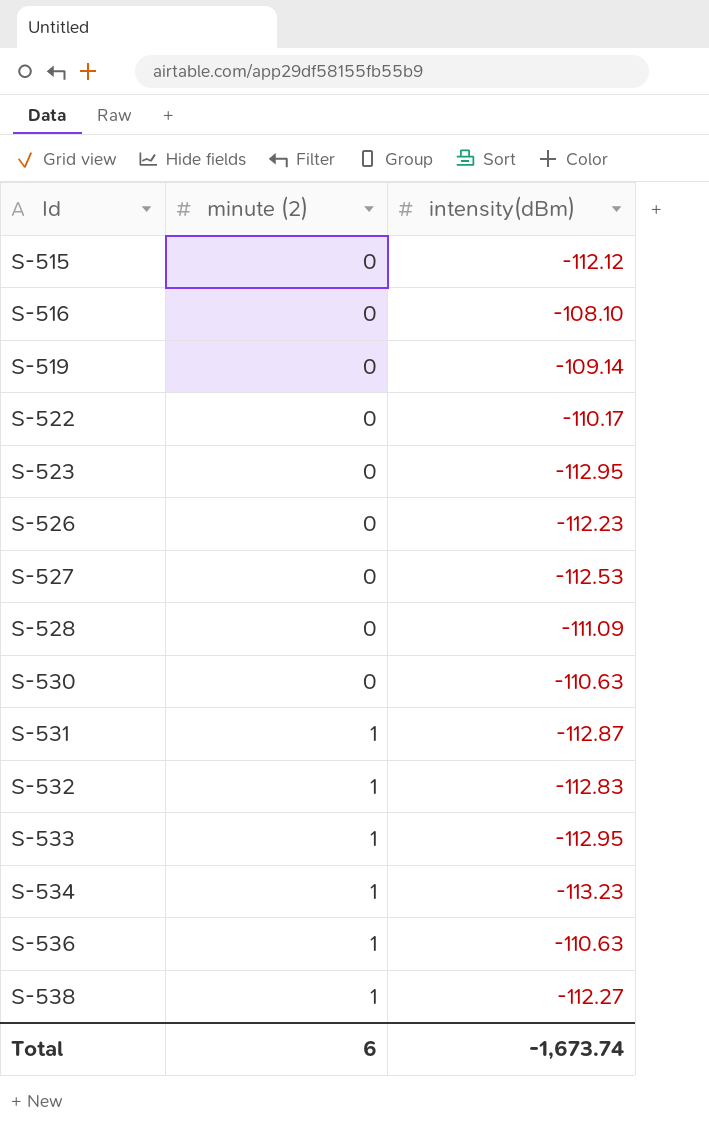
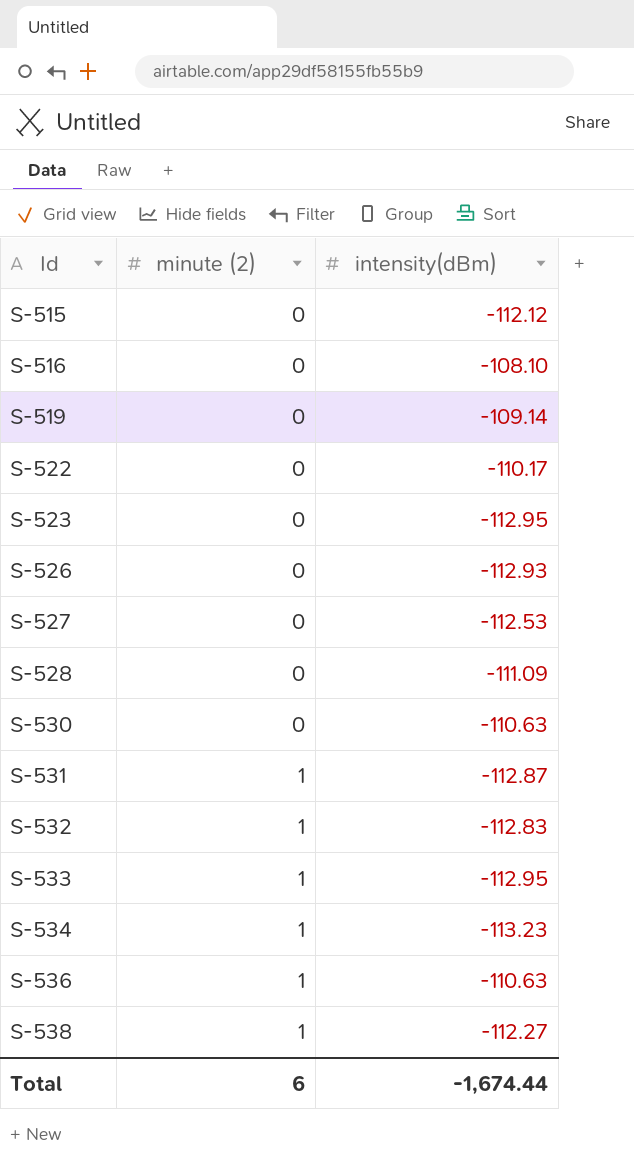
S-526 | intensity(dBm): -112.23 -> -112.93
Total | intensity(dBm): -1,673.74 -> -1,674.44

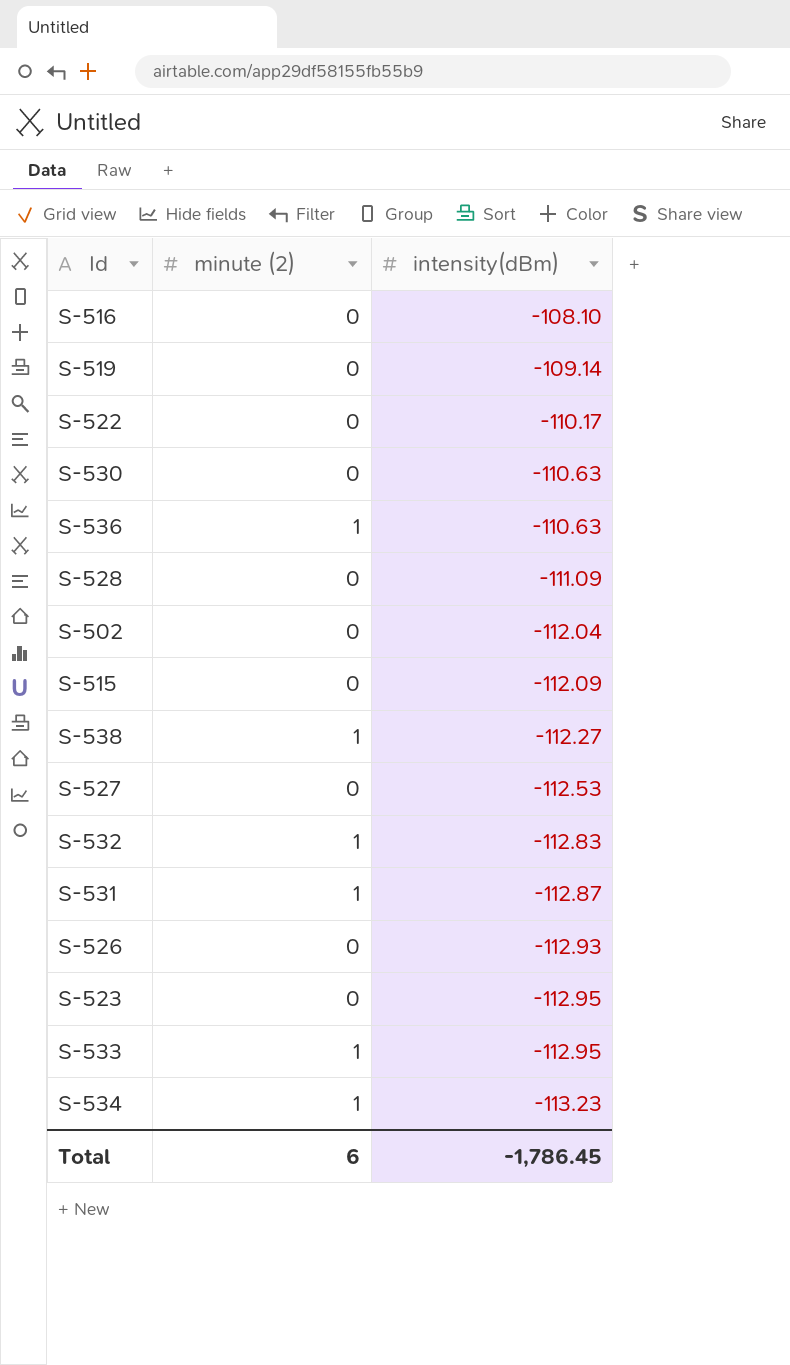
row order: Id ascending -> intensity(dBm) descending
row S-502: none -> 0 | -112.04
S-515 | intensity(dBm): -112.12 -> -112.09
Total | intensity(dBm): -1,674.44 -> -1,786.45

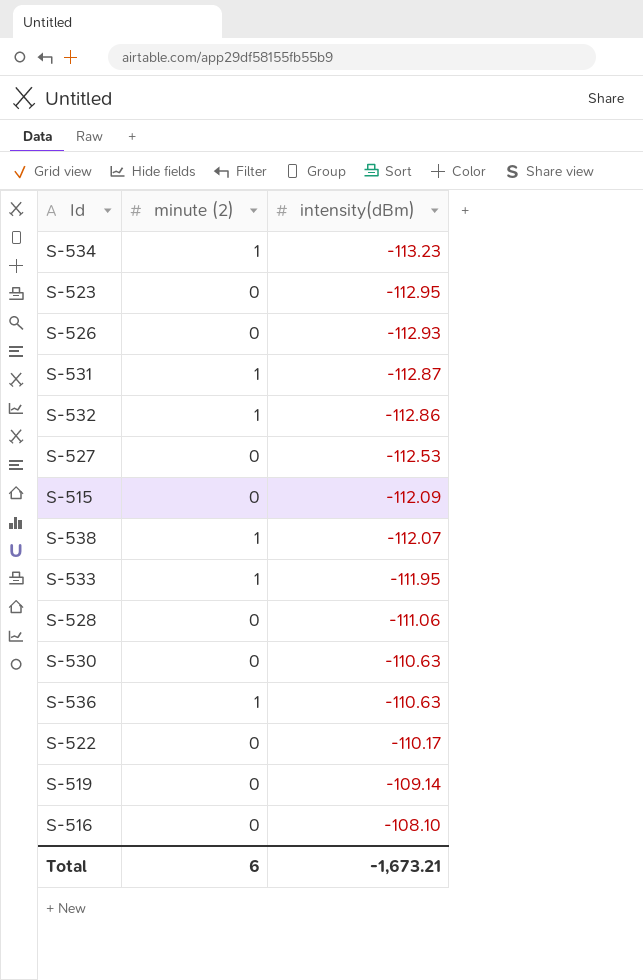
row order: intensity(dBm) descending -> intensity(dBm) ascending
row S-502: 0 | -112.04 -> none
S-532 | intensity(dBm): -112.83 -> -112.86
S-538 | intensity(dBm): -112.27 -> -112.07
S-533 | intensity(dBm): -112.95 -> -111.95
S-528 | intensity(dBm): -111.09 -> -111.06
Total | intensity(dBm): -1,786.45 -> -1,673.21

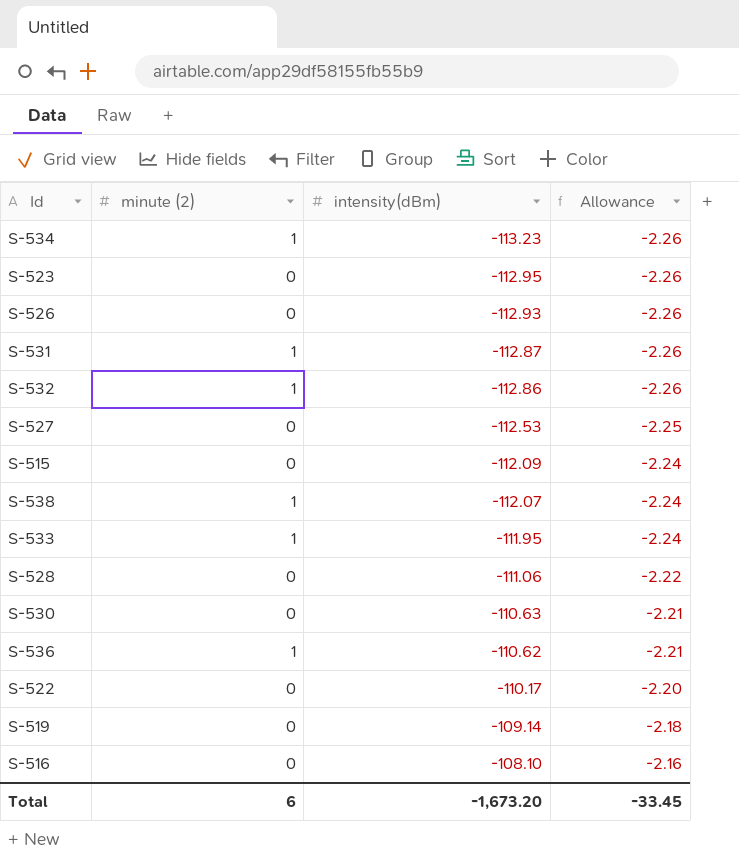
column Allowance | formula: none -> [intensity(dBm)] * 0.02
S-536 | intensity(dBm): -110.63 -> -110.62
Total | intensity(dBm): -1,673.21 -> -1,673.20

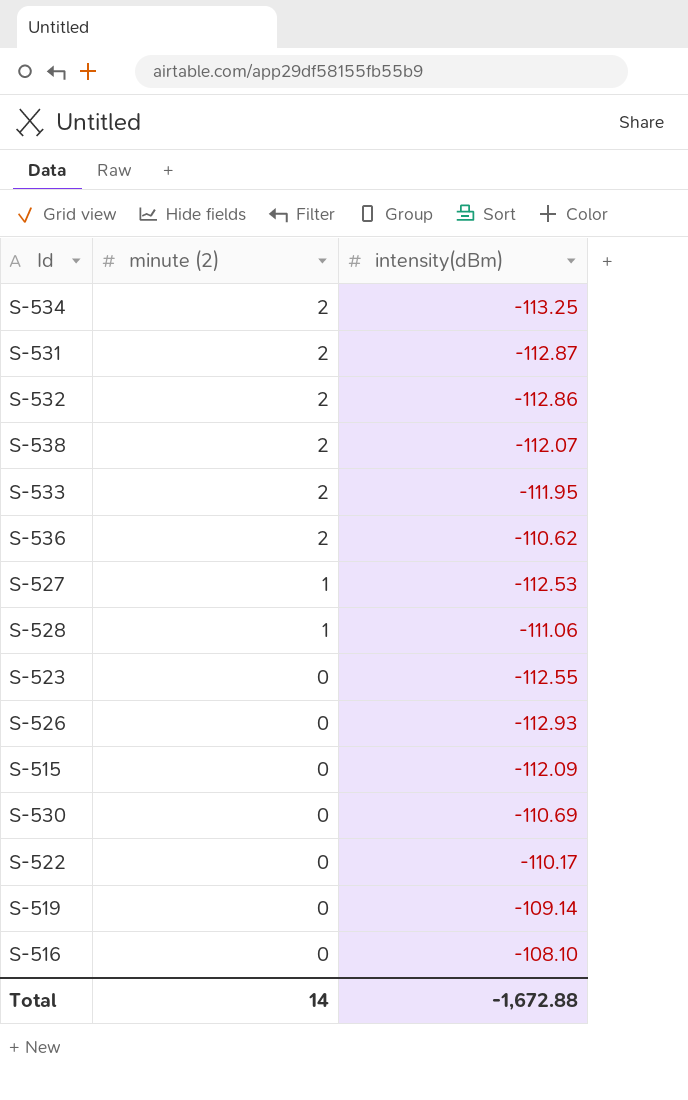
row order: intensity(dBm) ascending -> minute (2) descending
column Allowance | formula: [intensity(dBm)] * 0.02 -> none
S-534 | minute (2): 1 -> 2
S-534 | intensity(dBm): -113.23 -> -113.25
S-531 | minute (2): 1 -> 2
S-532 | minute (2): 1 -> 2
S-538 | minute (2): 1 -> 2
S-533 | minute (2): 1 -> 2
S-536 | minute (2): 1 -> 2
S-527 | minute (2): 0 -> 1
S-528 | minute (2): 0 -> 1
S-523 | intensity(dBm): -112.95 -> -112.55
S-530 | intensity(dBm): -110.63 -> -110.69
Total | minute (2): 6 -> 14
Total | intensity(dBm): -1,673.20 -> -1,672.88

